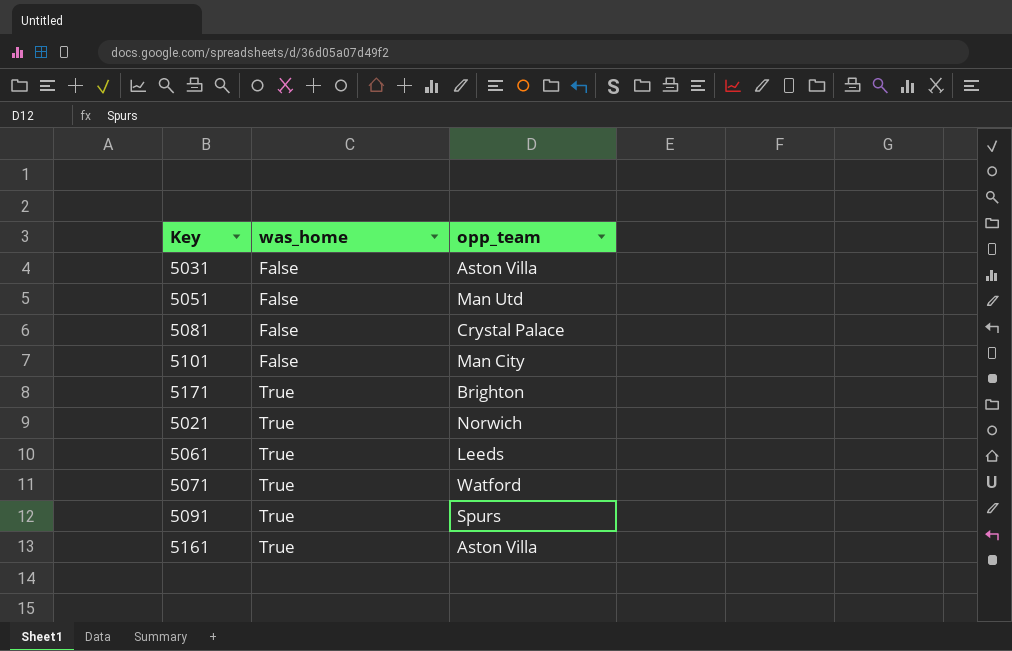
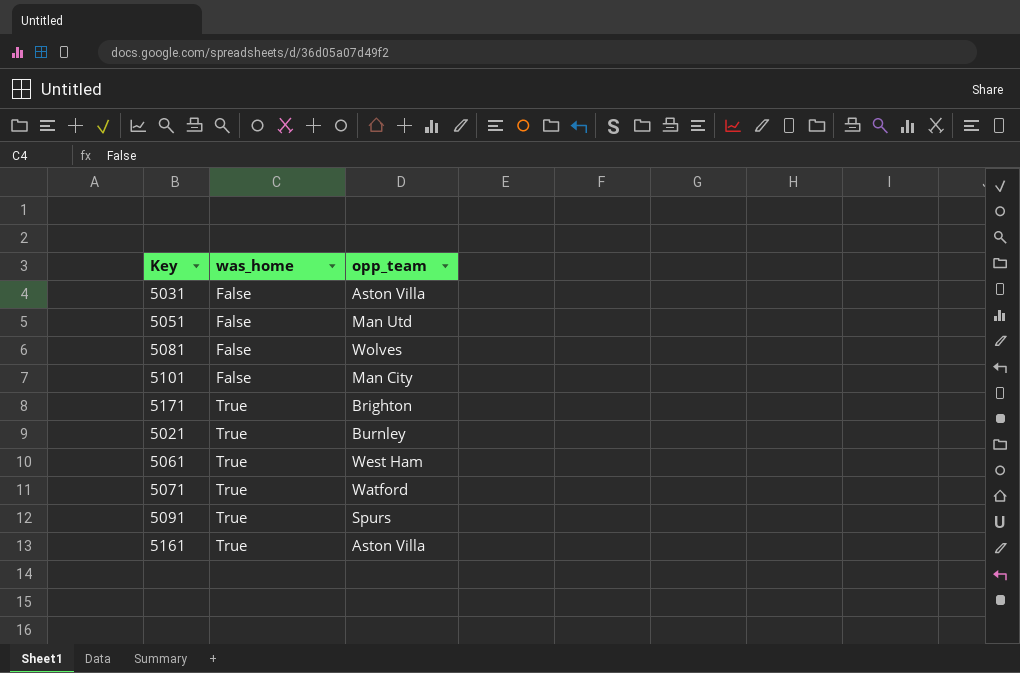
5081 | opp_team: Crystal Palace -> Wolves
5021 | opp_team: Norwich -> Burnley
5061 | opp_team: Leeds -> West Ham

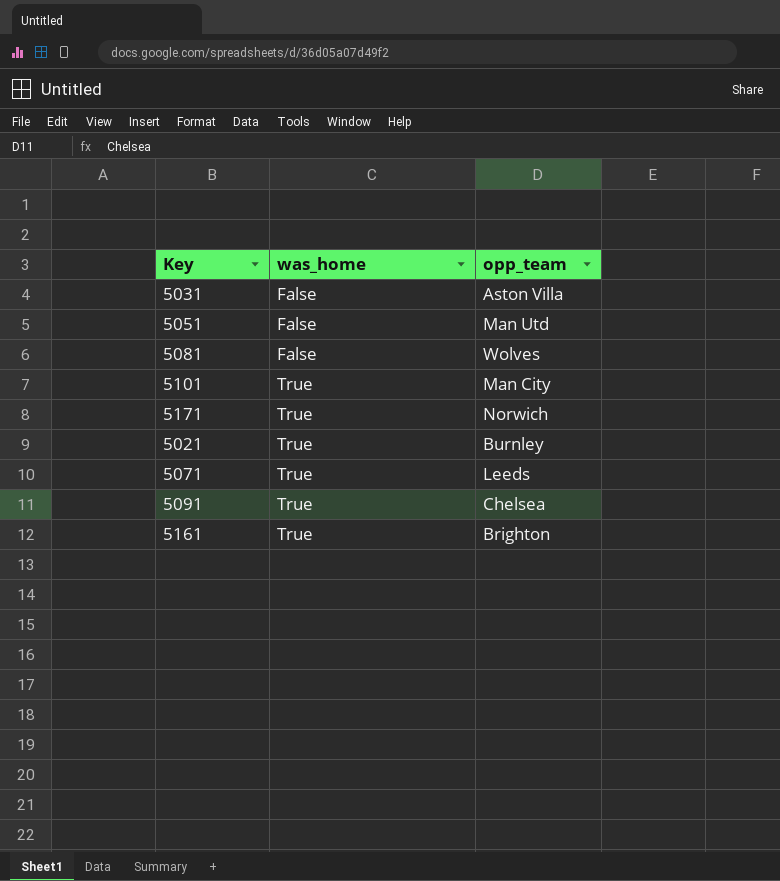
row 5061: True | West Ham -> none
5101 | was_home: False -> True
5171 | opp_team: Brighton -> Norwich
5071 | opp_team: Watford -> Leeds
5091 | opp_team: Spurs -> Chelsea
5161 | opp_team: Aston Villa -> Brighton

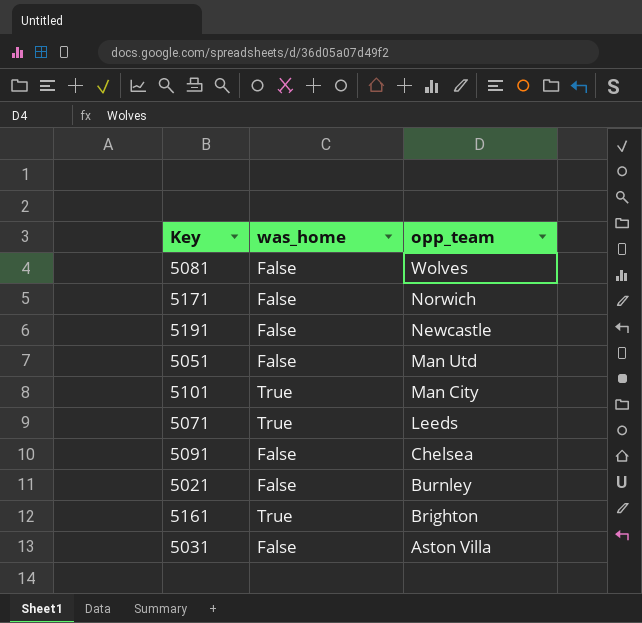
row order: was_home ascending -> opp_team descending
5171 | was_home: True -> False
row 5191: none -> False | Newcastle
5091 | was_home: True -> False
5021 | was_home: True -> False

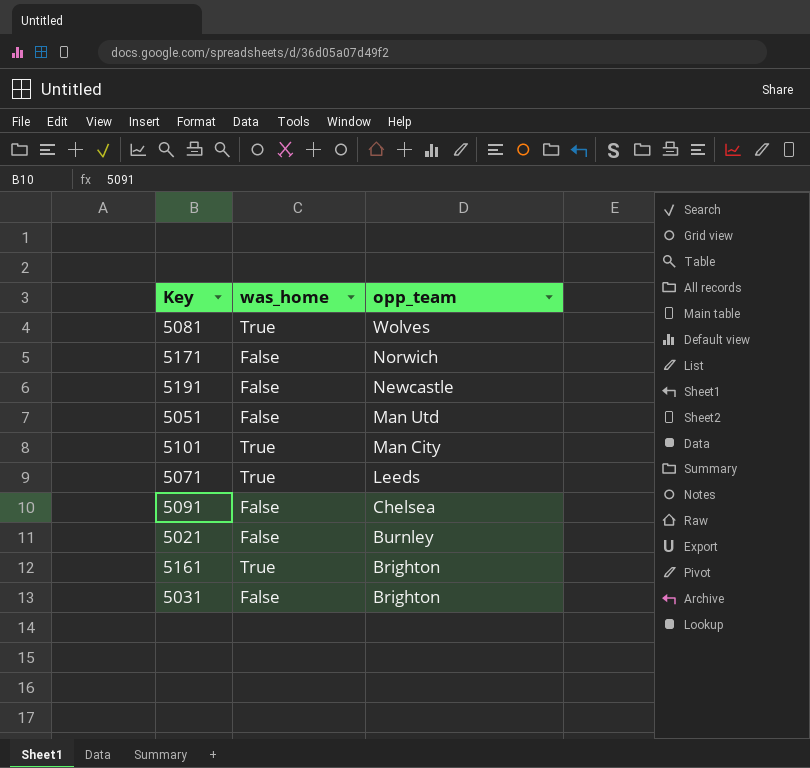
5081 | was_home: False -> True
5031 | opp_team: Aston Villa -> Brighton

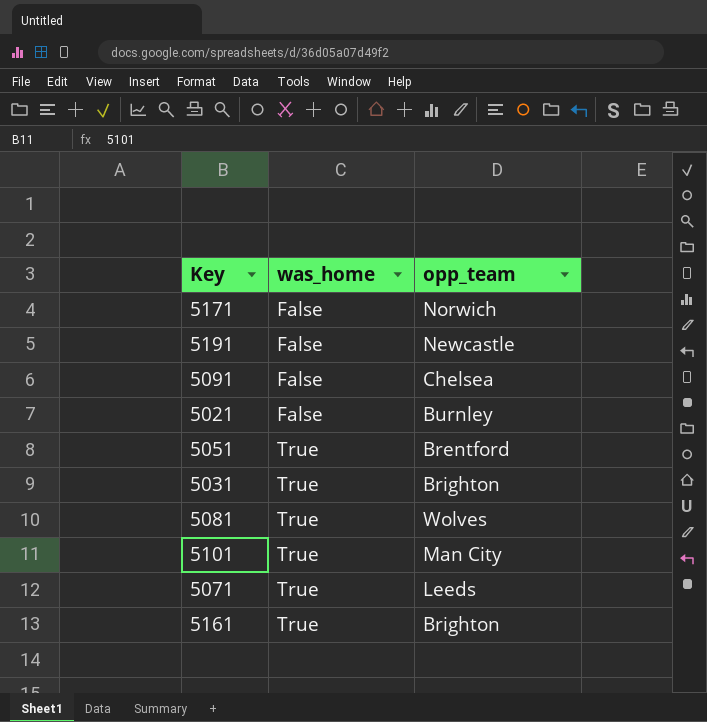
row order: opp_team descending -> was_home ascending
5051 | was_home: False -> True
5051 | opp_team: Man Utd -> Brentford
5031 | was_home: False -> True

